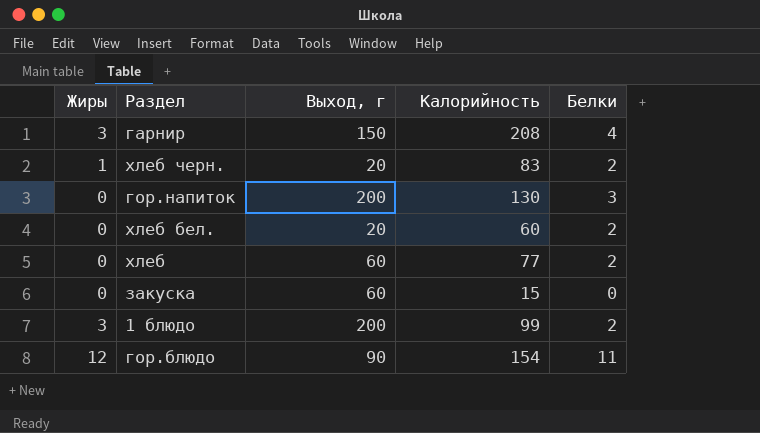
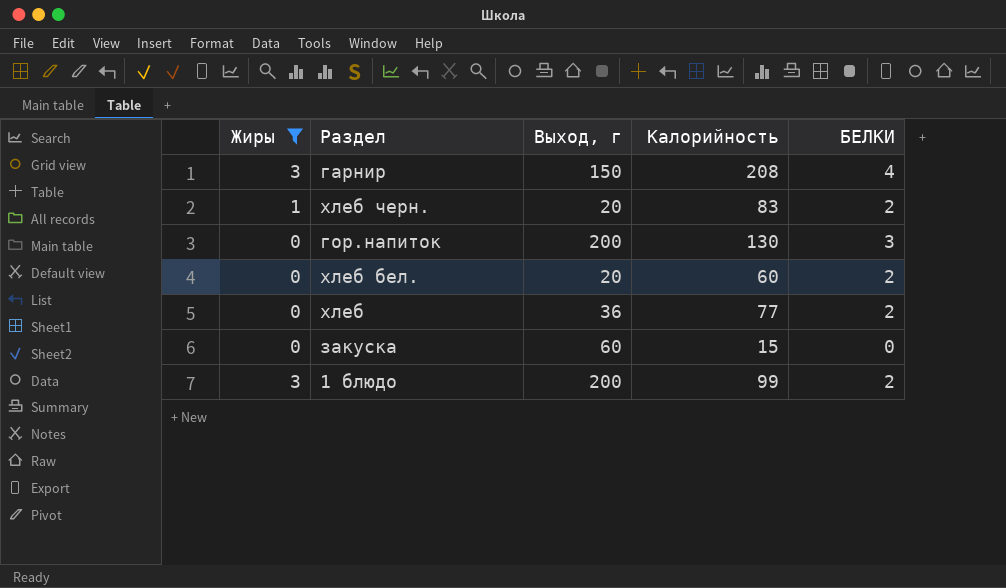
filter: none -> Жиры != 12
column name: Белки -> БЕЛКИ
хлеб | Выход, г: 60 -> 36

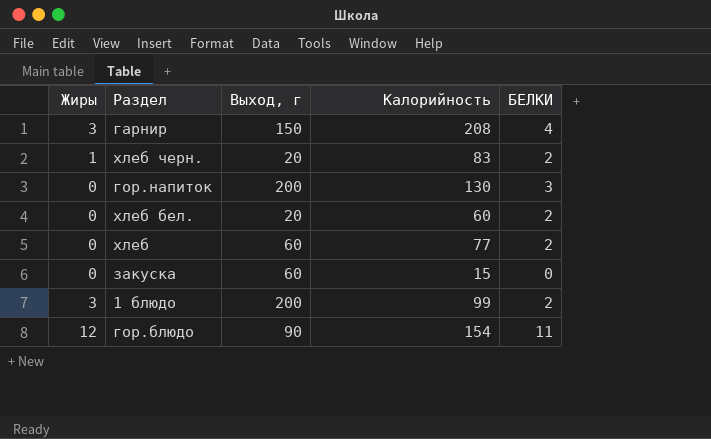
filter: Жиры != 12 -> none
хлеб | Выход, г: 36 -> 60

